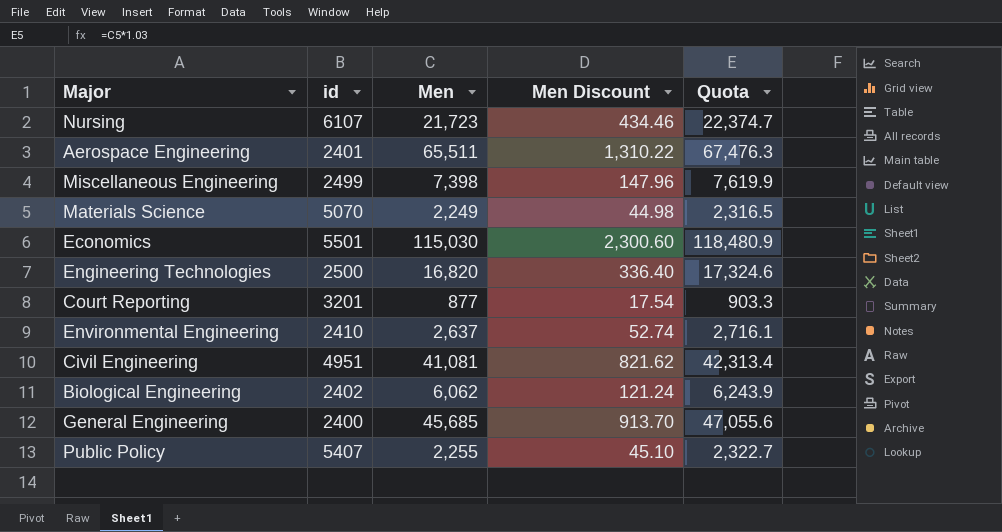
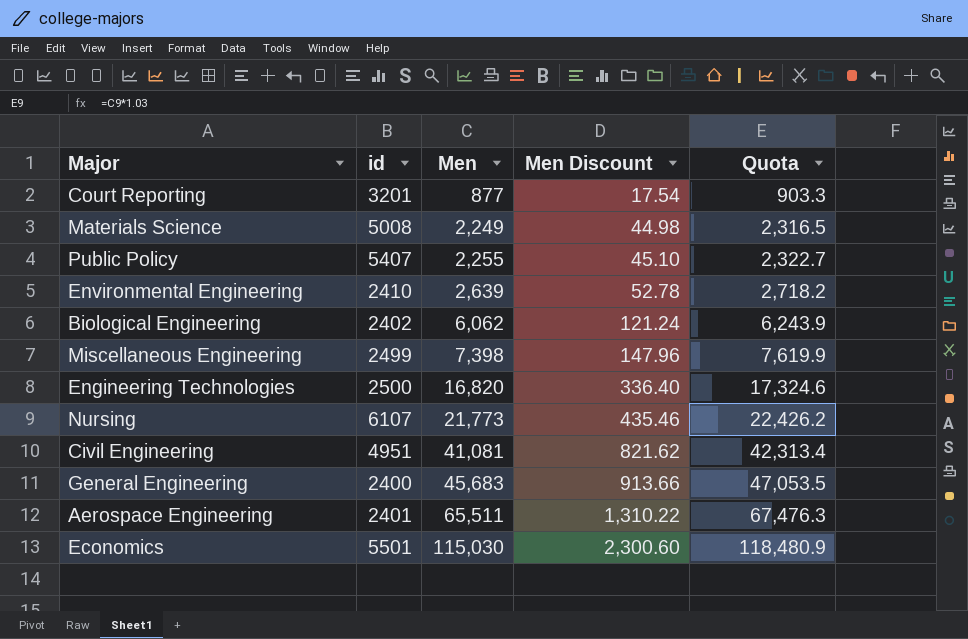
row order: none -> Men ascending
Materials Science | id: 5070 -> 5008
Environmental Engineering | Men: 2,637 -> 2,639
Environmental Engineering | Men Discount: 52.74 -> 52.78
Environmental Engineering | Quota: 2,716.1 -> 2,718.2
Nursing | Men: 21,723 -> 21,773
Nursing | Men Discount: 434.46 -> 435.46
Nursing | Quota: 22,374.7 -> 22,426.2
General Engineering | Men: 45,685 -> 45,683
General Engineering | Men Discount: 913.70 -> 913.66
General Engineering | Quota: 47,055.6 -> 47,053.5

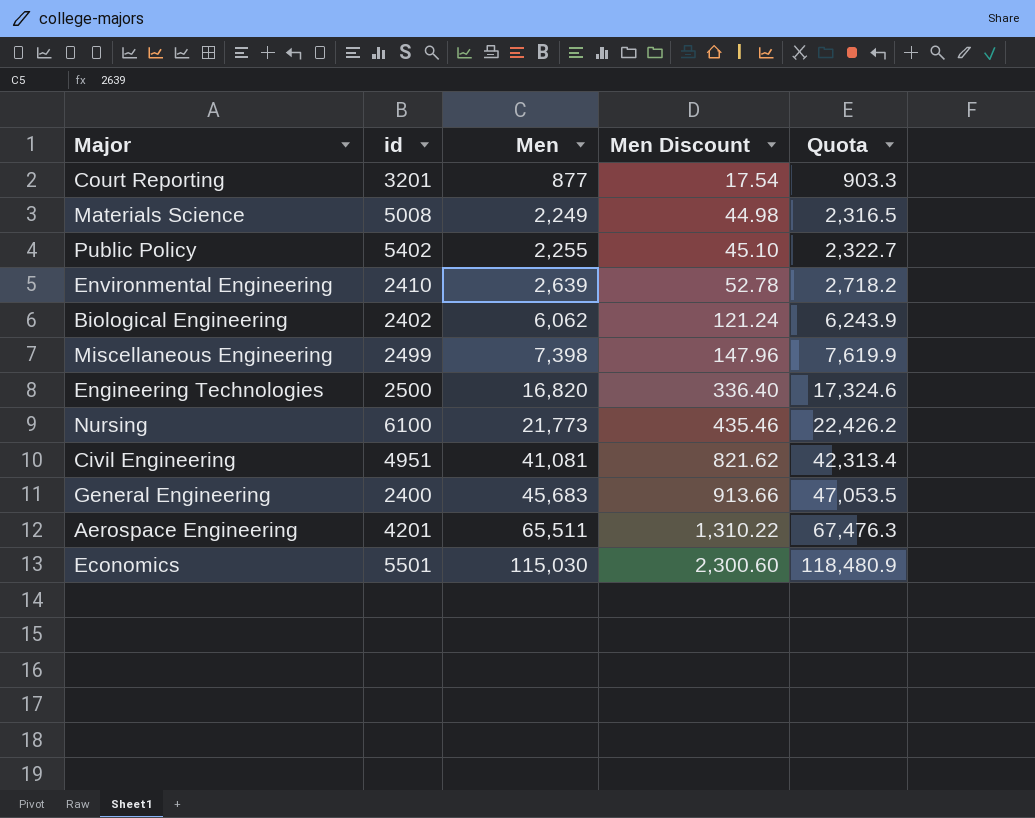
Public Policy | id: 5407 -> 5402
Nursing | id: 6107 -> 6100
Aerospace Engineering | id: 2401 -> 4201

